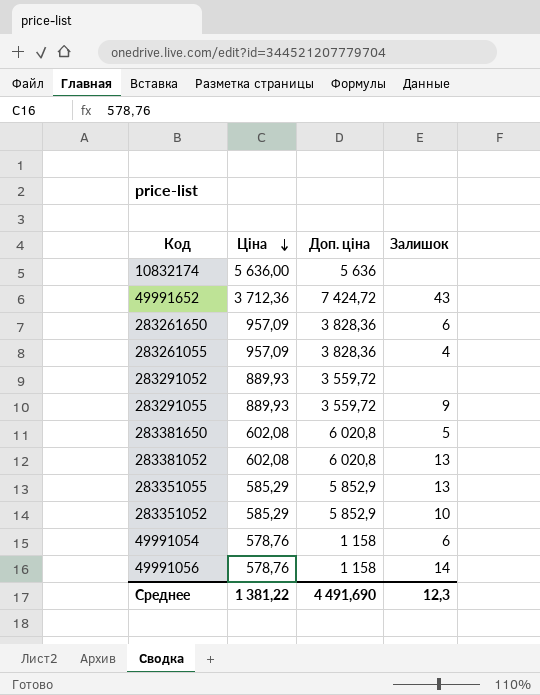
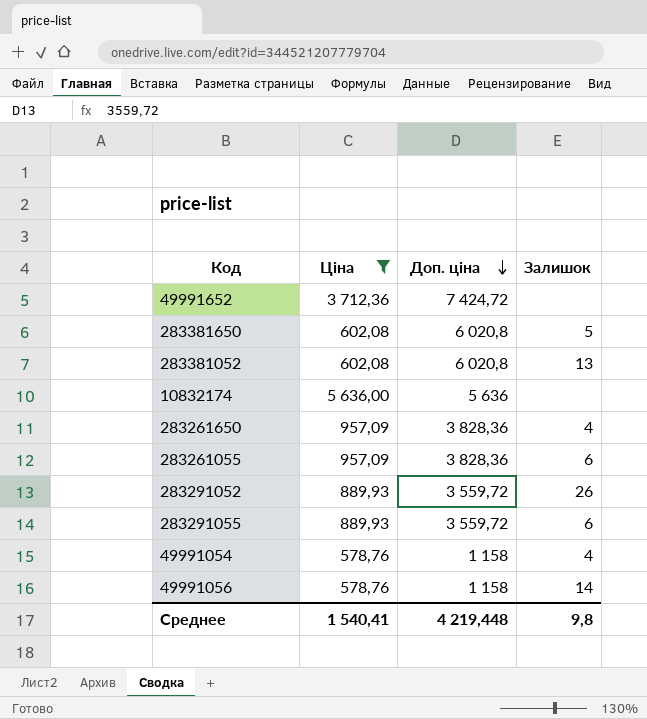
filter: none -> Ціна != 585,29
row order: Ціна descending -> Доп. ціна descending
49991652 | Залишок: 43 -> none
283261650 | Залишок: 6 -> 4
283261055 | Залишок: 4 -> 6
283291052 | Залишок: none -> 26
283291055 | Залишок: 9 -> 6
49991054 | Залишок: 6 -> 4
Среднее | Ціна: 1 381,22 -> 1 540,41
Среднее | Доп. ціна: 4 491,690 -> 4 219,448
Среднее | Залишок: 12,3 -> 9,8

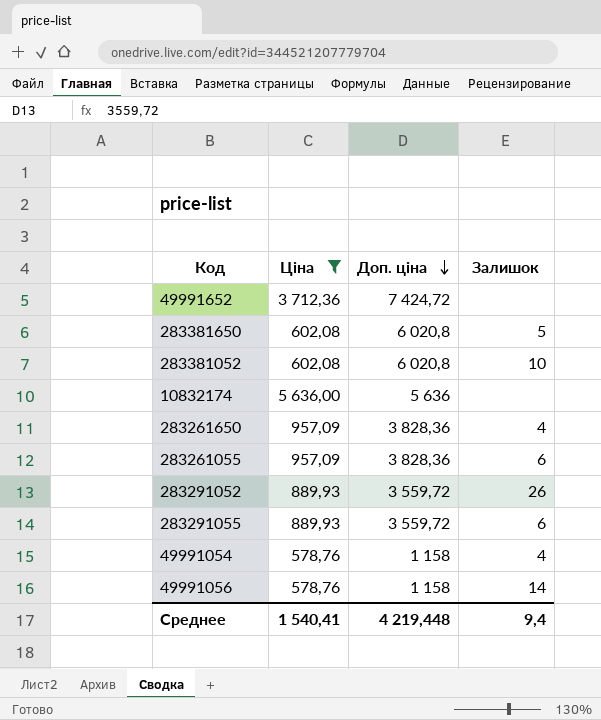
283381052 | Залишок: 13 -> 10
Среднее | Залишок: 9,8 -> 9,4

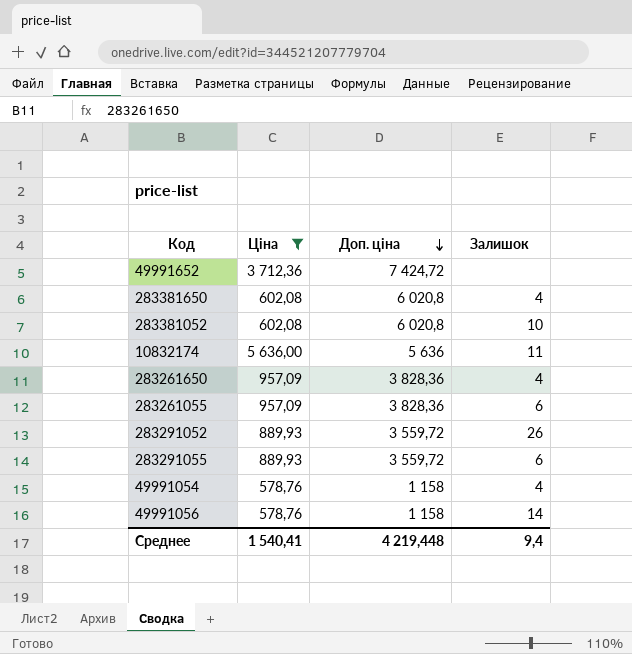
283381650 | Залишок: 5 -> 4
10832174 | Залишок: none -> 11

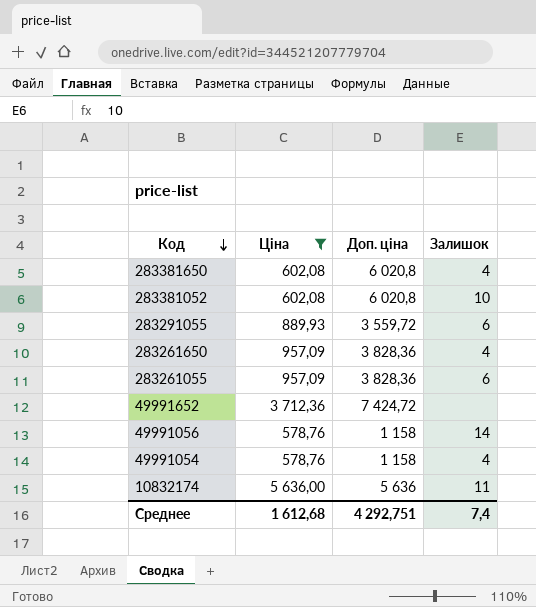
row order: Доп. ціна descending -> Код descending
row 283291052: 889,93 | 3 559,72 | 26 -> none
Среднее | Ціна: 1 540,41 -> 1 612,68
Среднее | Доп. ціна: 4 219,448 -> 4 292,751
Среднее | Залишок: 9,4 -> 7,4

